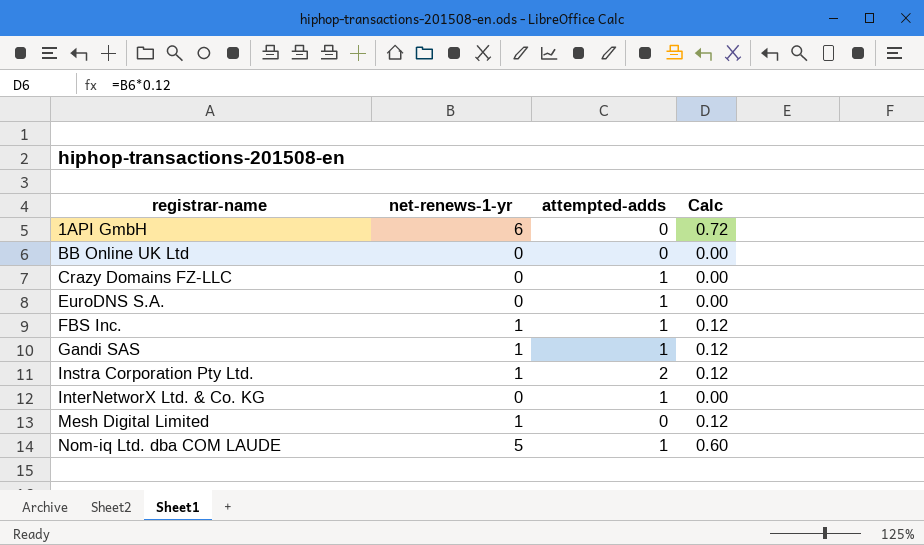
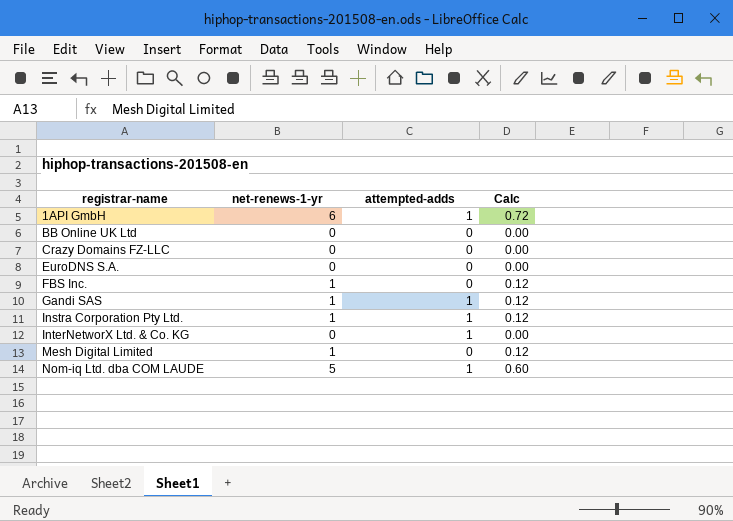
1API GmbH | attempted-adds: 0 -> 1
Crazy Domains FZ-LLC | attempted-adds: 1 -> 0
EuroDNS S.A. | attempted-adds: 1 -> 0
FBS Inc. | attempted-adds: 1 -> 0
Instra Corporation Pty Ltd. | attempted-adds: 2 -> 1

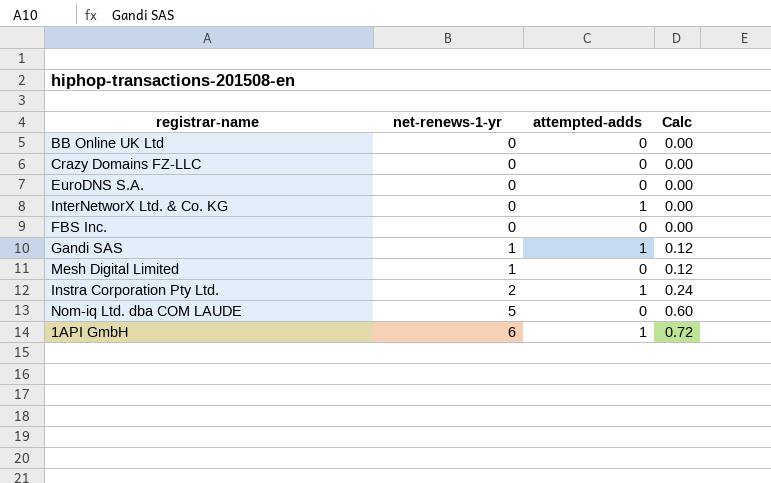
row order: registrar-name ascending -> net-renews-1-yr ascending
FBS Inc. | net-renews-1-yr: 1 -> 0
FBS Inc. | Calc: 0.12 -> 0.00
Instra Corporation Pty Ltd. | net-renews-1-yr: 1 -> 2
Instra Corporation Pty Ltd. | Calc: 0.12 -> 0.24
Nom-iq Ltd. dba COM LAUDE | attempted-adds: 1 -> 0

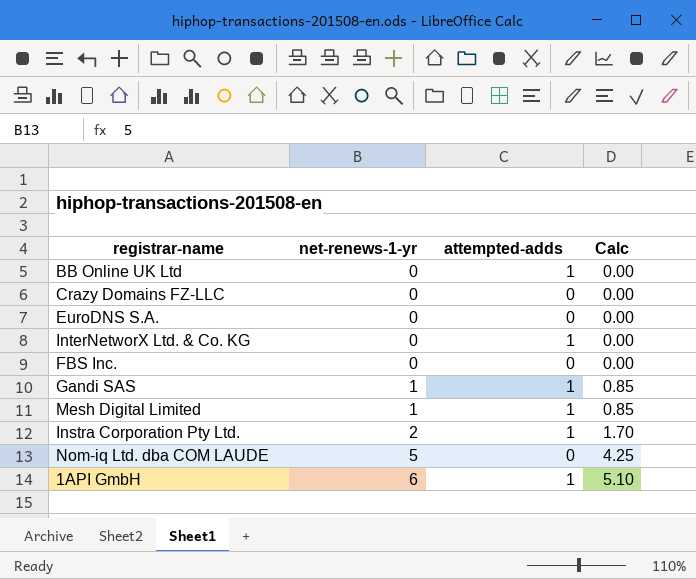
column Calc | formula: [net-renews-1-yr] * 0.12 -> [net-renews-1-yr] * 0.85
BB Online UK Ltd | attempted-adds: 0 -> 1
Mesh Digital Limited | attempted-adds: 0 -> 1

